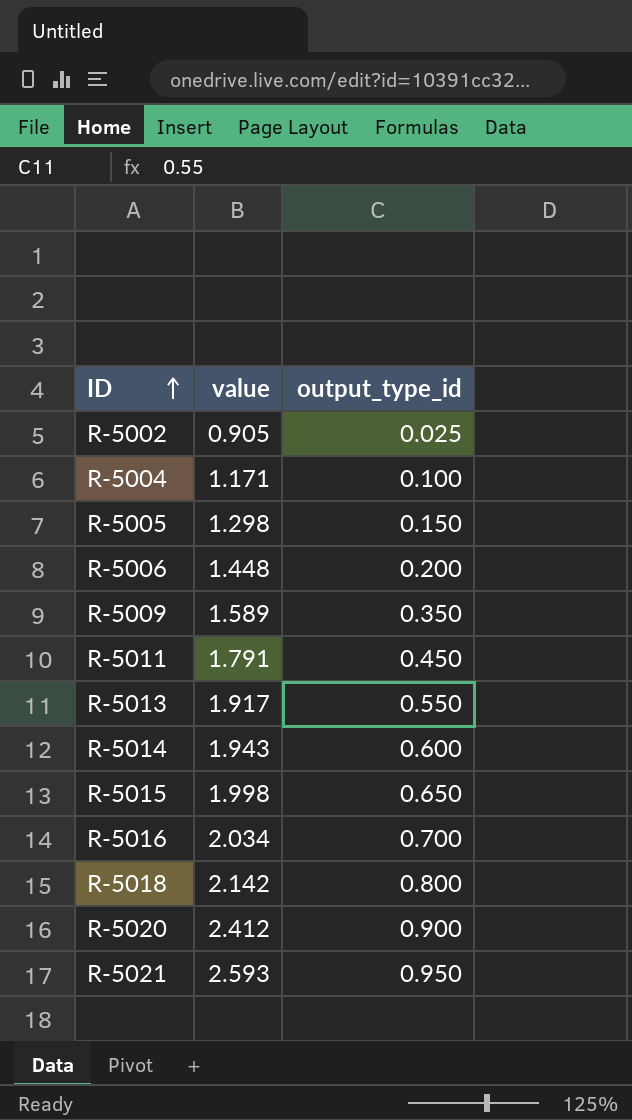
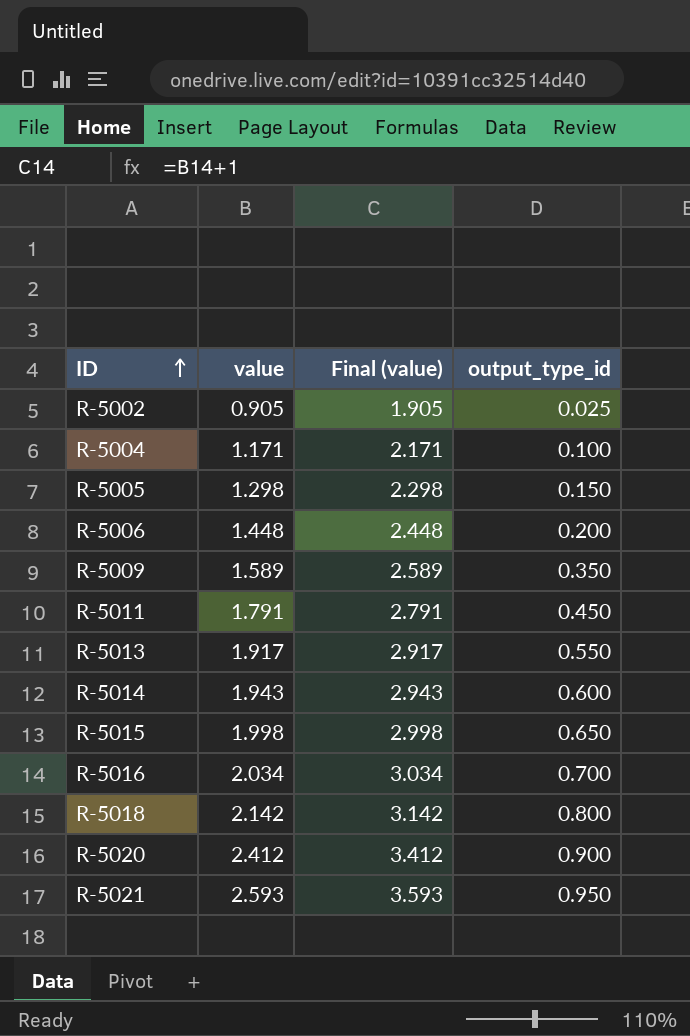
column Final (value) | formula: none -> [value] + 1

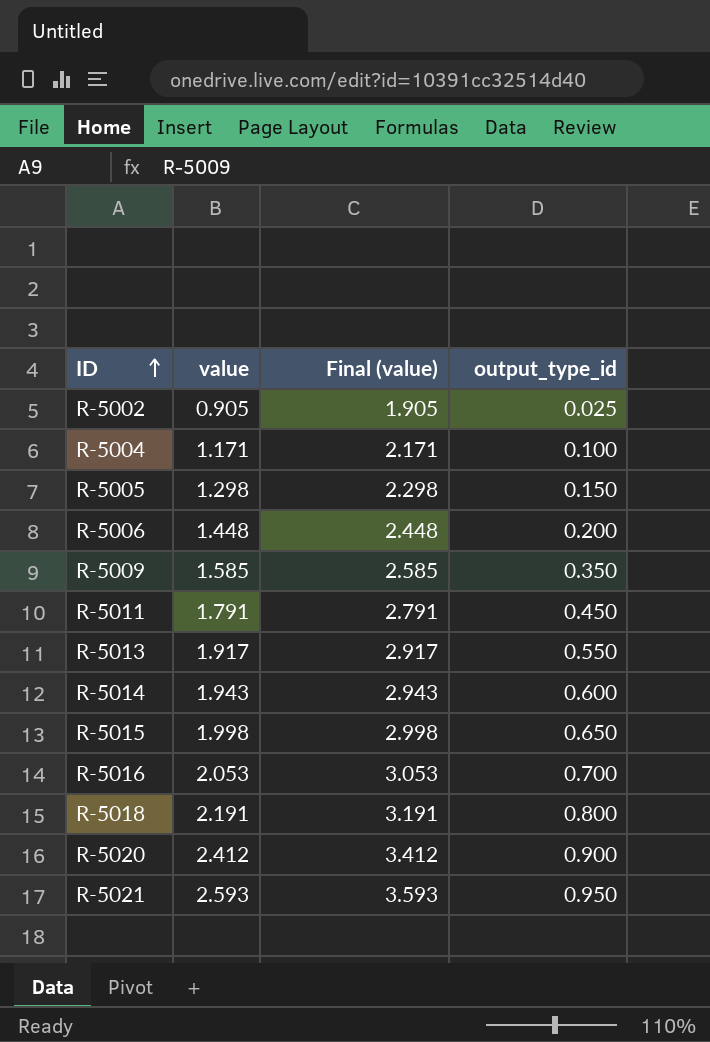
R-5009 | value: 1.589 -> 1.585
R-5009 | Final (value): 2.589 -> 2.585
R-5016 | value: 2.034 -> 2.053
R-5016 | Final (value): 3.034 -> 3.053
R-5018 | value: 2.142 -> 2.191
R-5018 | Final (value): 3.142 -> 3.191

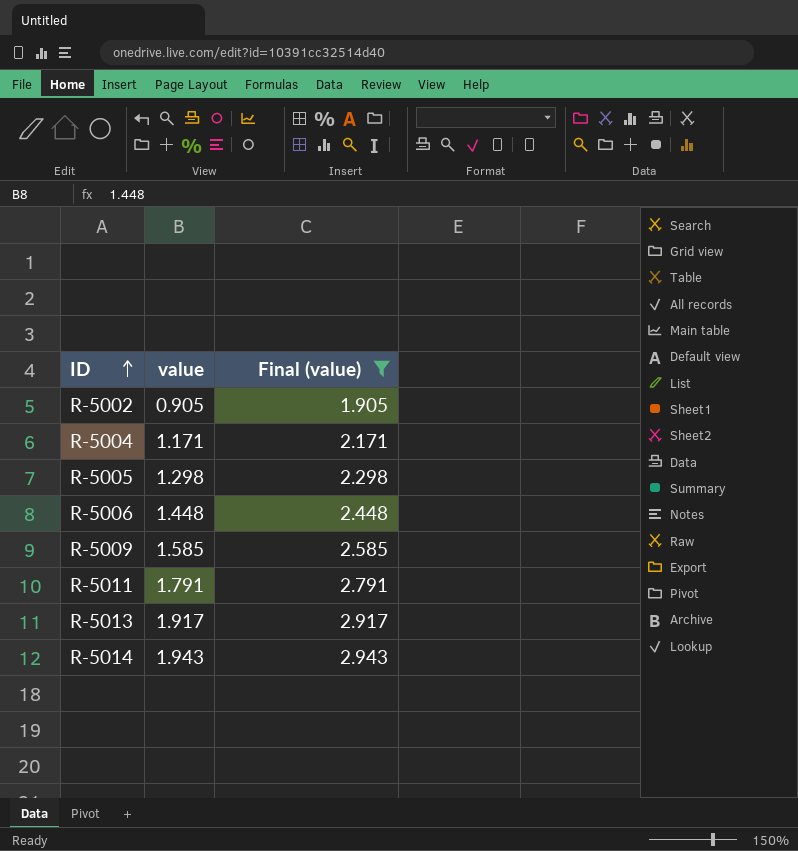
filter: none -> Final (value) <= 2.943
column output_type_id | position: 4 -> none

